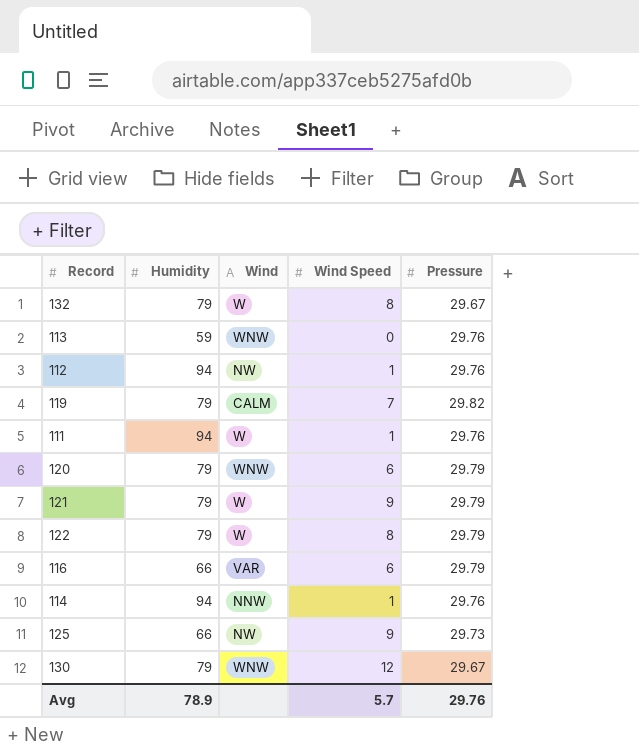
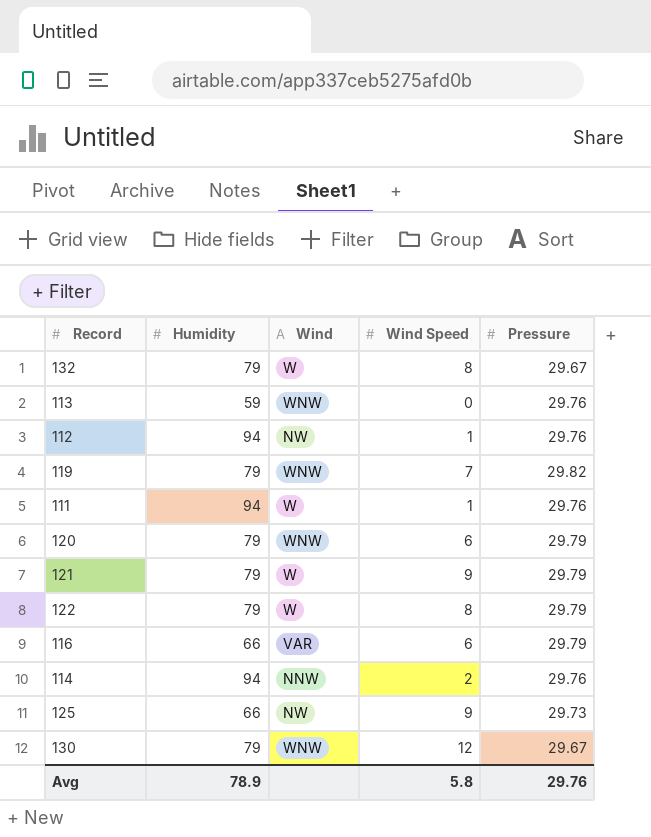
119 | Wind: CALM -> WNW
114 | Wind Speed: 1 -> 2
Avg | Wind Speed: 5.7 -> 5.8

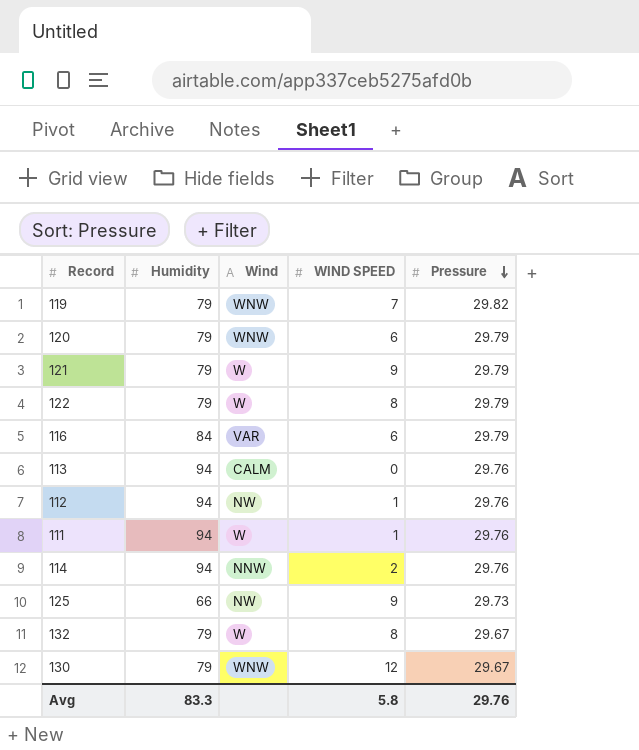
row order: none -> Pressure descending
column name: Wind Speed -> WIND SPEED
116 | Humidity: 66 -> 84
113 | Humidity: 59 -> 94
113 | Wind: WNW -> CALM
Avg | Humidity: 78.9 -> 83.3

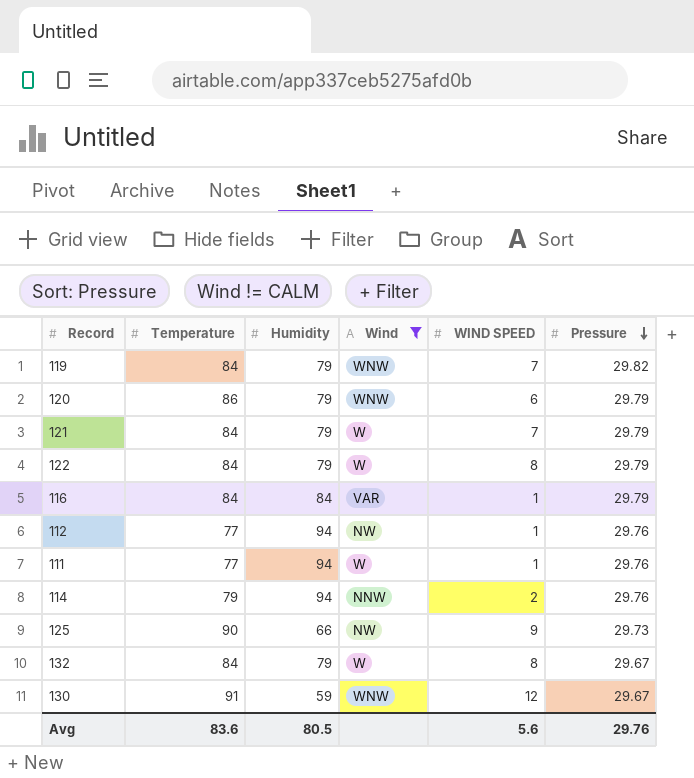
filter: none -> Wind != CALM
column Temperature | position: none -> 2
121 | WIND SPEED: 9 -> 7
116 | WIND SPEED: 6 -> 1
130 | Humidity: 79 -> 59
Avg | Humidity: 83.3 -> 80.5
Avg | WIND SPEED: 5.8 -> 5.6

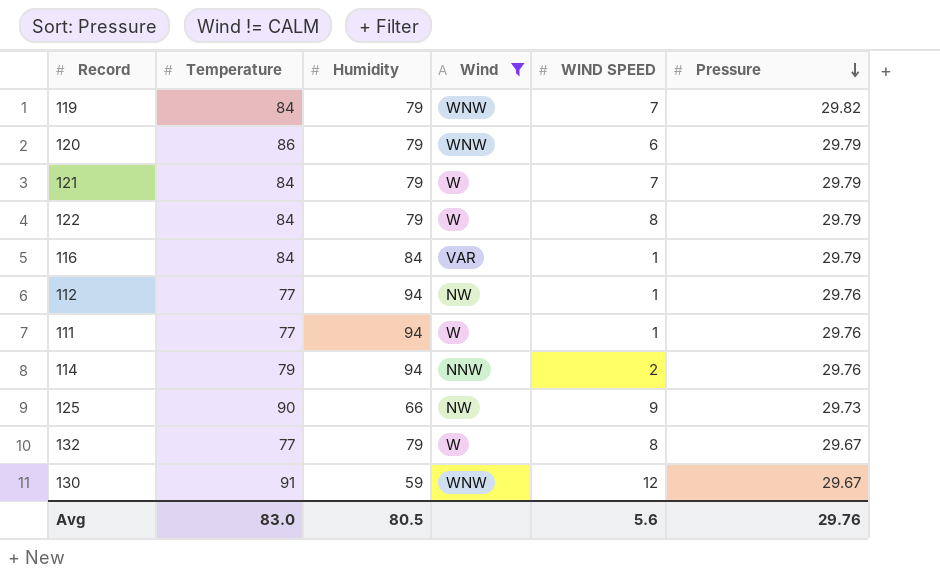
132 | Temperature: 84 -> 77
Avg | Temperature: 83.6 -> 83.0

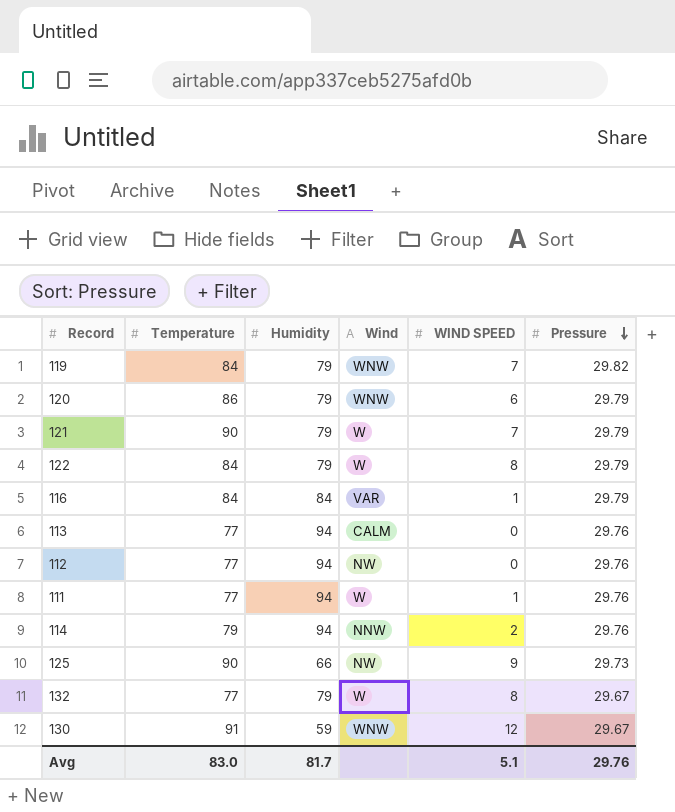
filter: Wind != CALM -> none
121 | Temperature: 84 -> 90
112 | WIND SPEED: 1 -> 0
Avg | Humidity: 80.5 -> 81.7
Avg | WIND SPEED: 5.6 -> 5.1

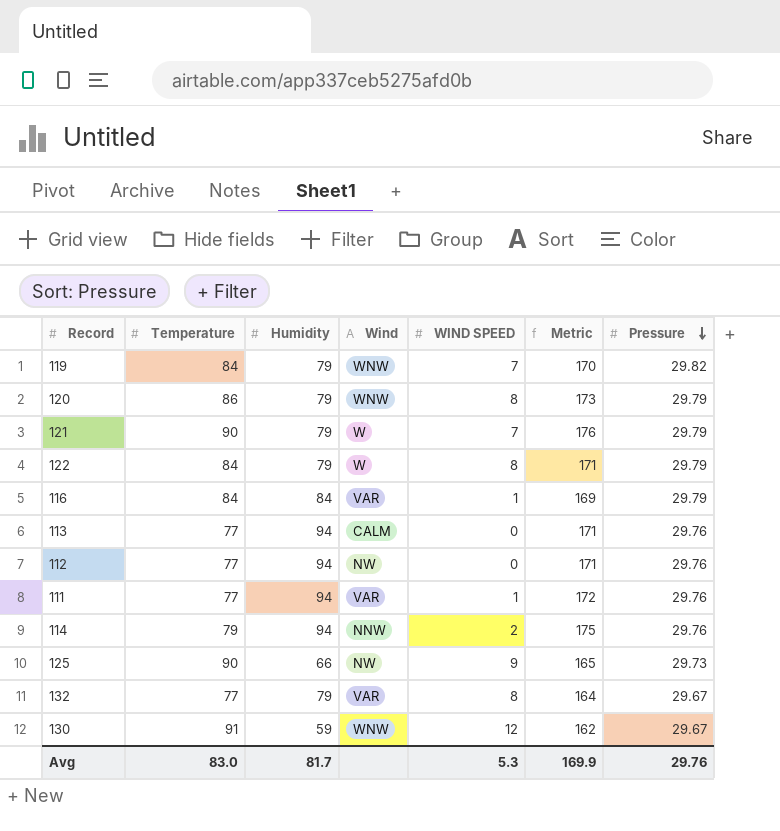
column Metric | formula: none -> [Temperature] + [Humidity] + [WIND SPEED]
120 | WIND SPEED: 6 -> 8
111 | Wind: W -> VAR
132 | Wind: W -> VAR
Avg | WIND SPEED: 5.1 -> 5.3

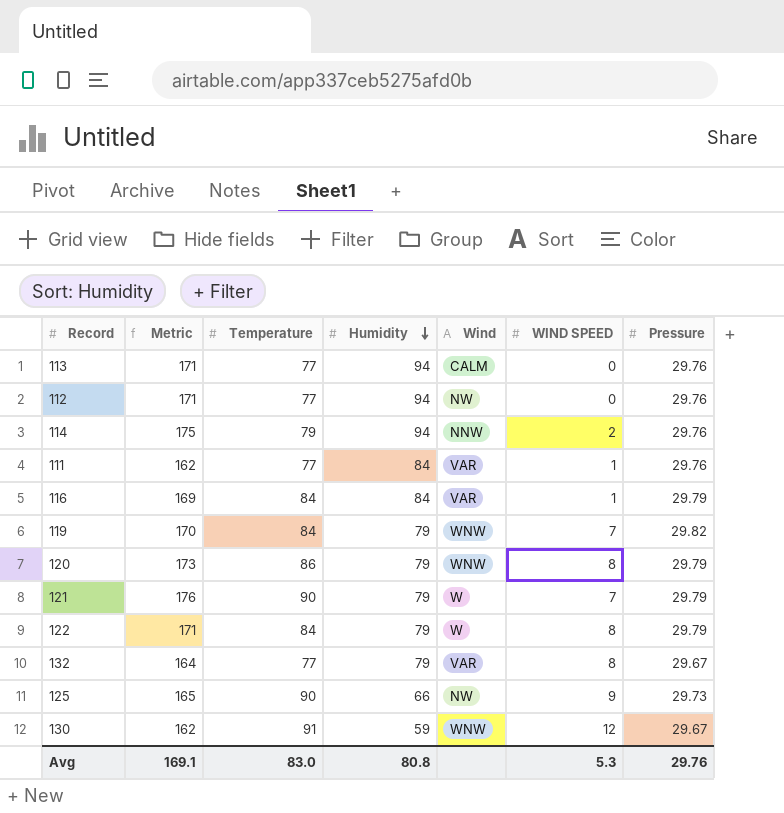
row order: Pressure descending -> Humidity descending
column Metric | position: 6 -> 2
111 | Metric: 172 -> 162
111 | Humidity: 94 -> 84
Avg | Metric: 169.9 -> 169.1
Avg | Humidity: 81.7 -> 80.8

